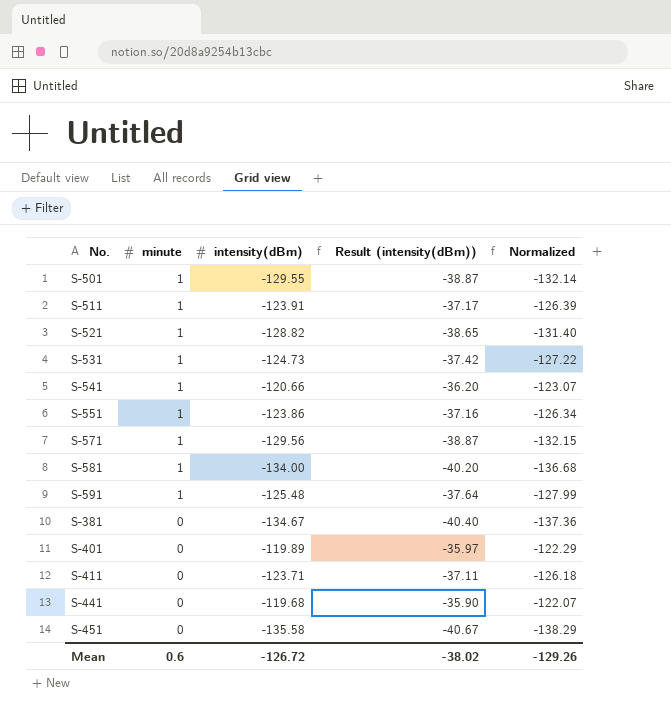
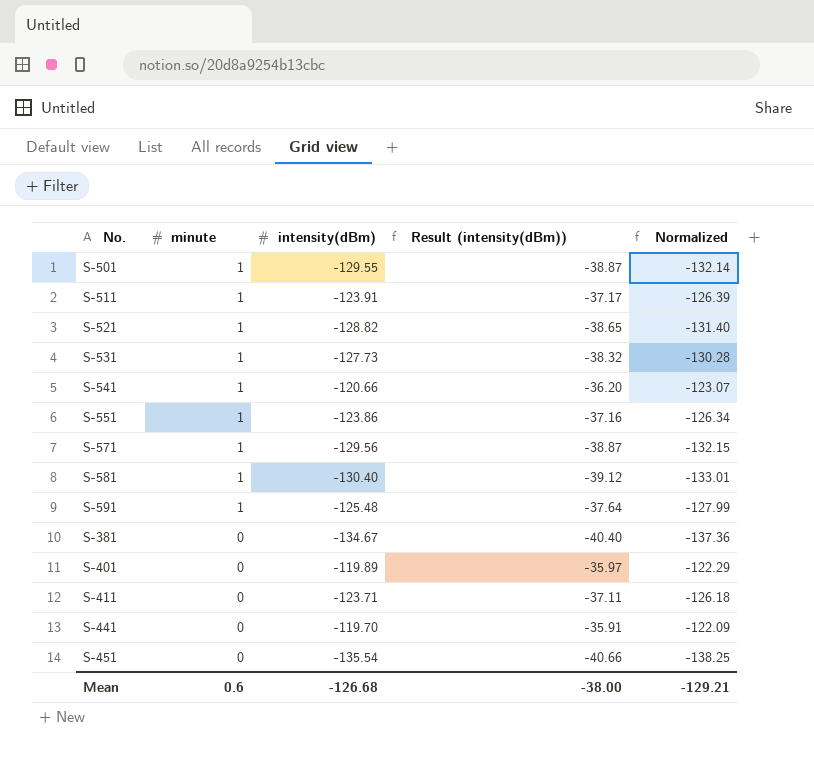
S-531 | intensity(dBm): -124.73 -> -127.73
S-531 | Result (intensity(dBm)): -37.42 -> -38.32
S-531 | Normalized: -127.22 -> -130.28
S-581 | intensity(dBm): -134.00 -> -130.40
S-581 | Result (intensity(dBm)): -40.20 -> -39.12
S-581 | Normalized: -136.68 -> -133.01
S-441 | intensity(dBm): -119.68 -> -119.70
S-441 | Result (intensity(dBm)): -35.90 -> -35.91
S-441 | Normalized: -122.07 -> -122.09
S-451 | intensity(dBm): -135.58 -> -135.54
S-451 | Result (intensity(dBm)): -40.67 -> -40.66
S-451 | Normalized: -138.29 -> -138.25
Mean | intensity(dBm): -126.72 -> -126.68
Mean | Result (intensity(dBm)): -38.02 -> -38.00
Mean | Normalized: -129.26 -> -129.21

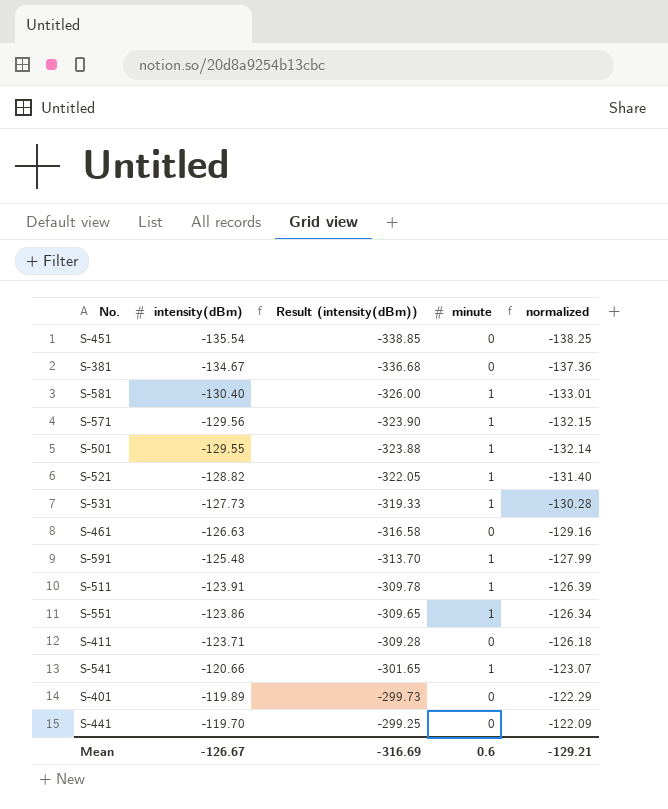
row order: minute descending -> intensity(dBm) ascending
column Result (intensity(dBm)) | formula: [intensity(dBm)] * 0.3 -> [intensity(dBm)] * 2.5
column minute | position: 2 -> 4
column name: Normalized -> normalized
row S-461: none -> -126.63 | -316.58 | 0 | -129.16
Mean | intensity(dBm): -126.68 -> -126.67
Mean | Result (intensity(dBm)): -38.00 -> -316.69

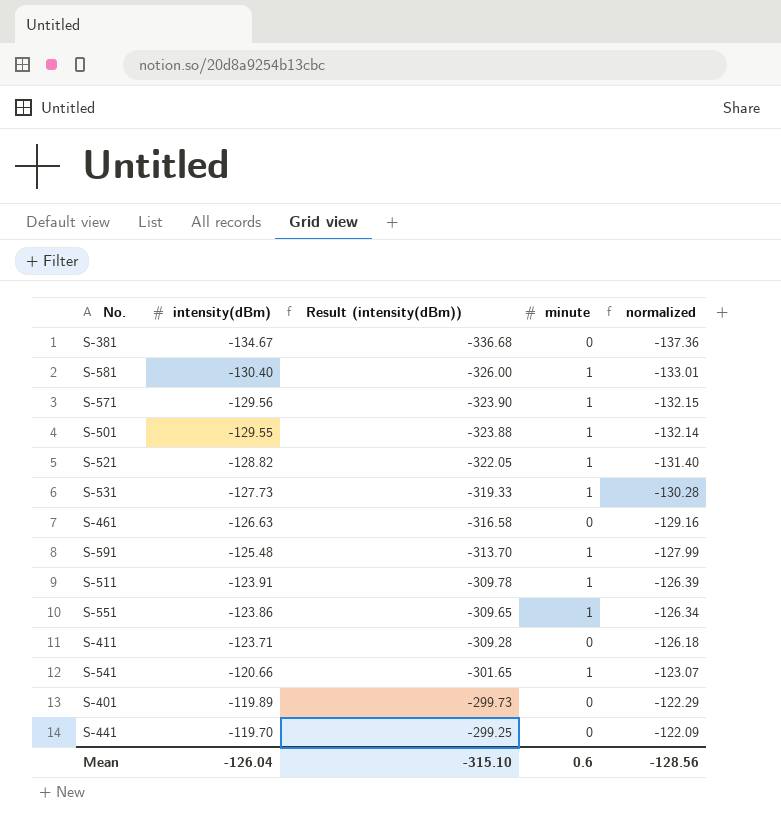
row S-451: -135.54 | -338.85 | 0 | -138.25 -> none
Mean | intensity(dBm): -126.67 -> -126.04
Mean | Result (intensity(dBm)): -316.69 -> -315.10
Mean | normalized: -129.21 -> -128.56

